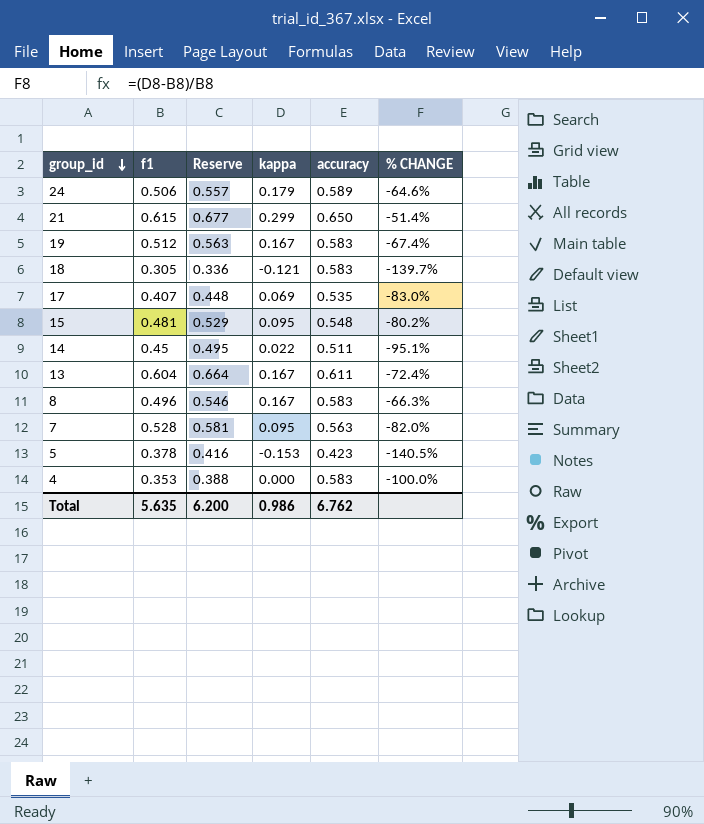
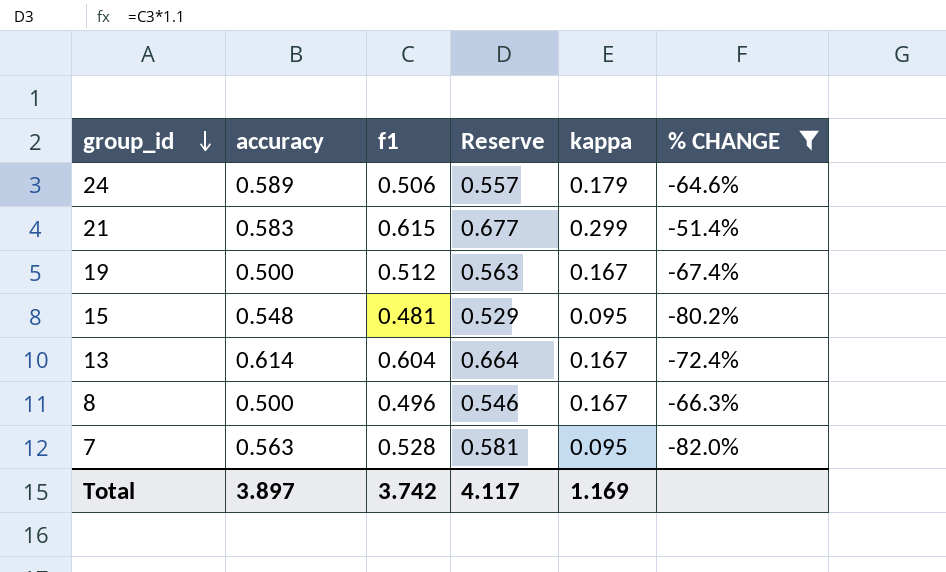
filter: none -> % CHANGE >= -82.0%
column accuracy | position: 5 -> 2
21 | accuracy: 0.650 -> 0.583
19 | accuracy: 0.583 -> 0.500
13 | accuracy: 0.611 -> 0.614
8 | accuracy: 0.583 -> 0.500
Total | accuracy: 6.762 -> 3.897
Total | f1: 5.635 -> 3.742
Total | Reserve: 6.200 -> 4.117
Total | kappa: 0.986 -> 1.169

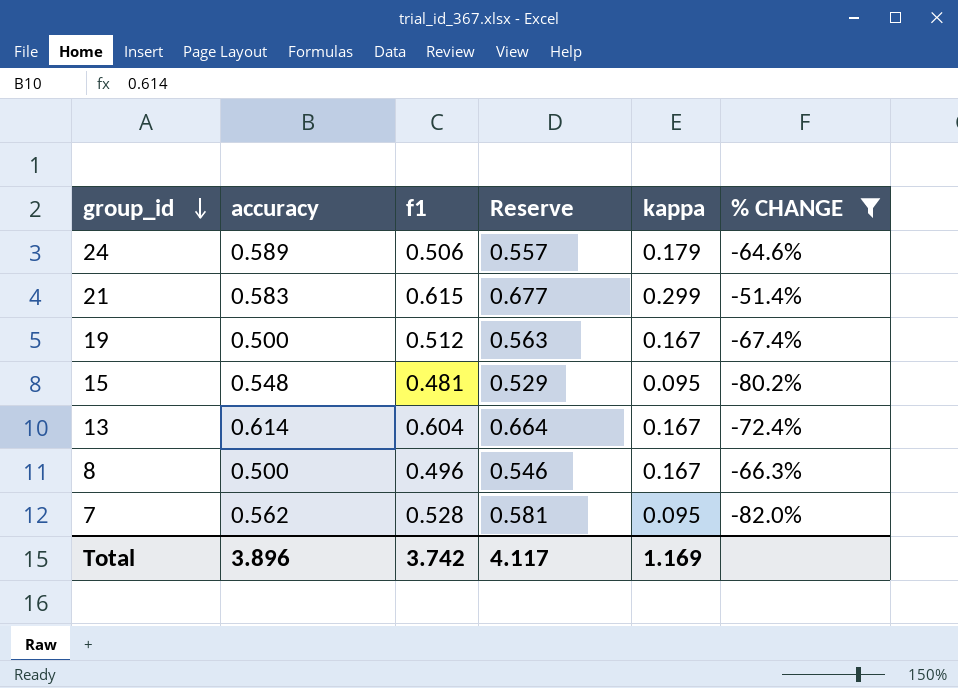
7 | accuracy: 0.563 -> 0.562
Total | accuracy: 3.897 -> 3.896

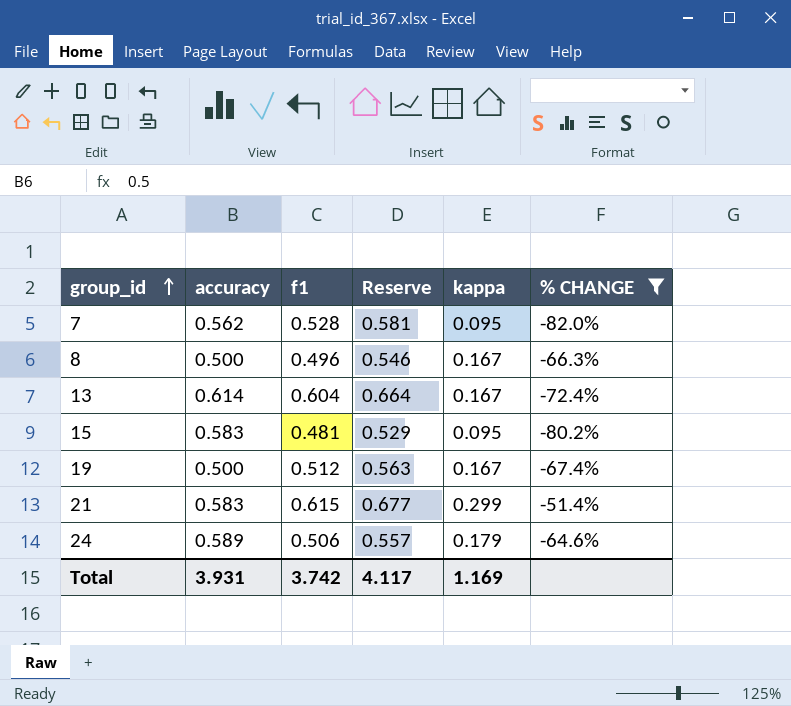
row order: group_id descending -> group_id ascending
15 | accuracy: 0.548 -> 0.583
Total | accuracy: 3.896 -> 3.931

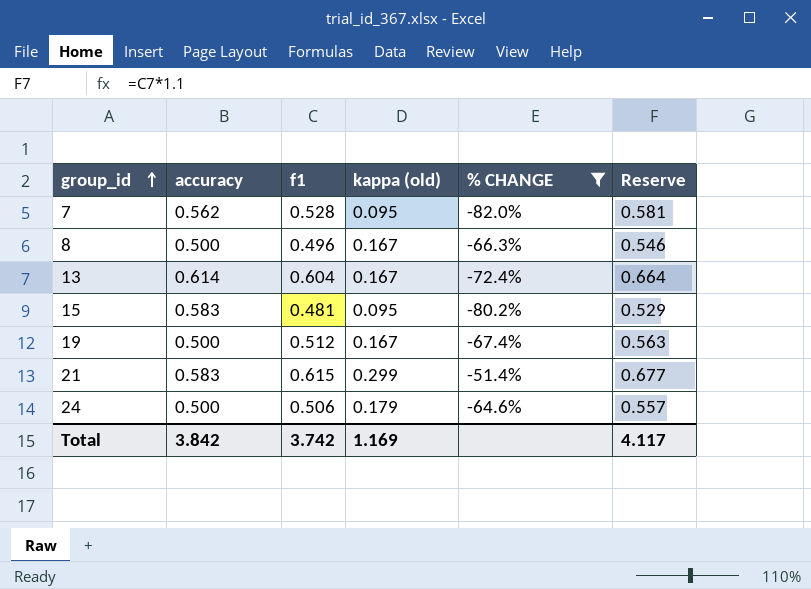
column name: kappa -> kappa (old)
column Reserve | position: 4 -> 6
24 | accuracy: 0.589 -> 0.500
Total | accuracy: 3.931 -> 3.842

